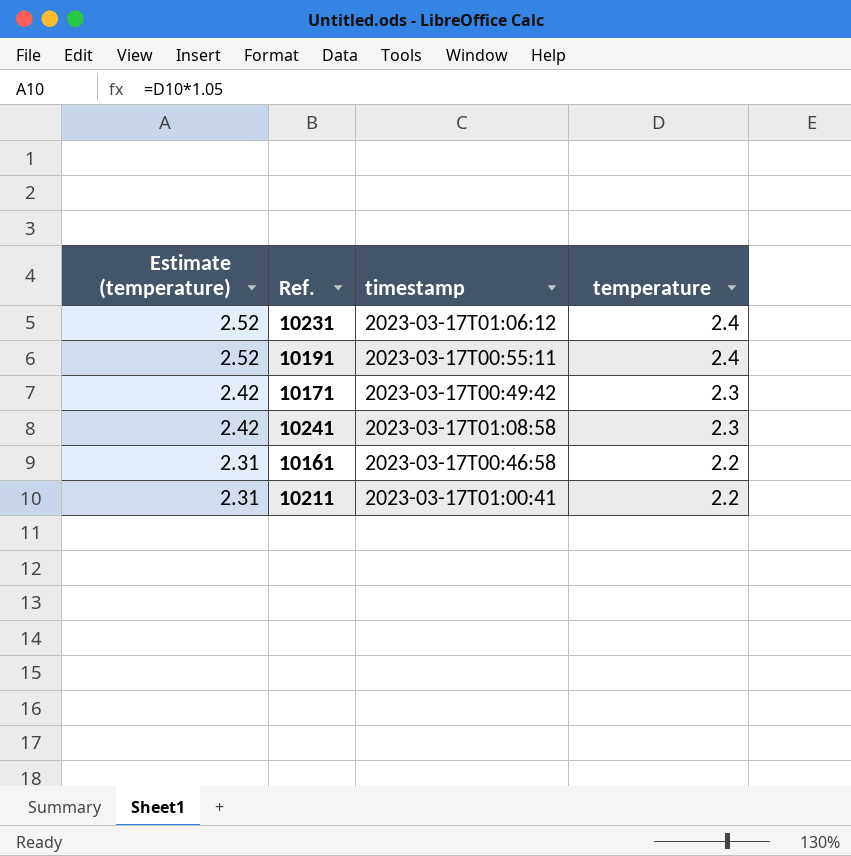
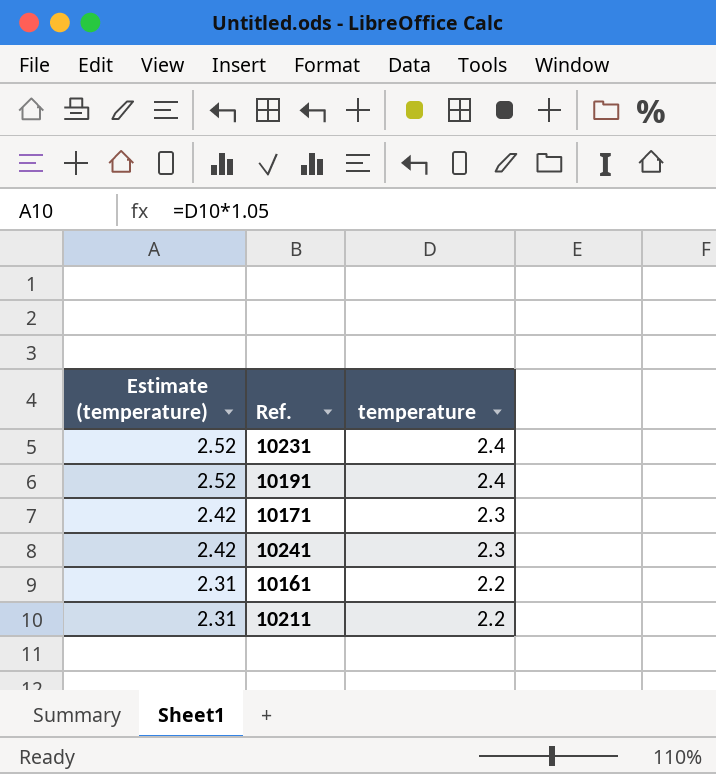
column timestamp | position: 3 -> none

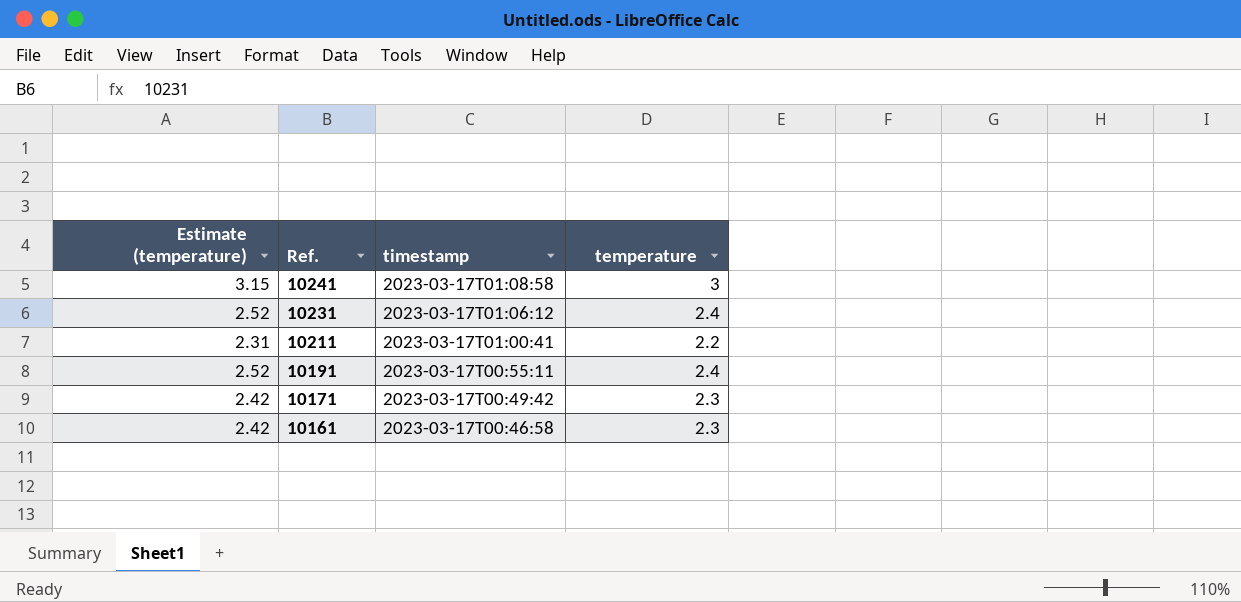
row order: Estimate (temperature) descending -> Ref. descending
column timestamp | position: none -> 3
10241 | Estimate (temperature): 2.42 -> 3.15
10241 | temperature: 2.3 -> 3
10161 | Estimate (temperature): 2.31 -> 2.42
10161 | temperature: 2.2 -> 2.3

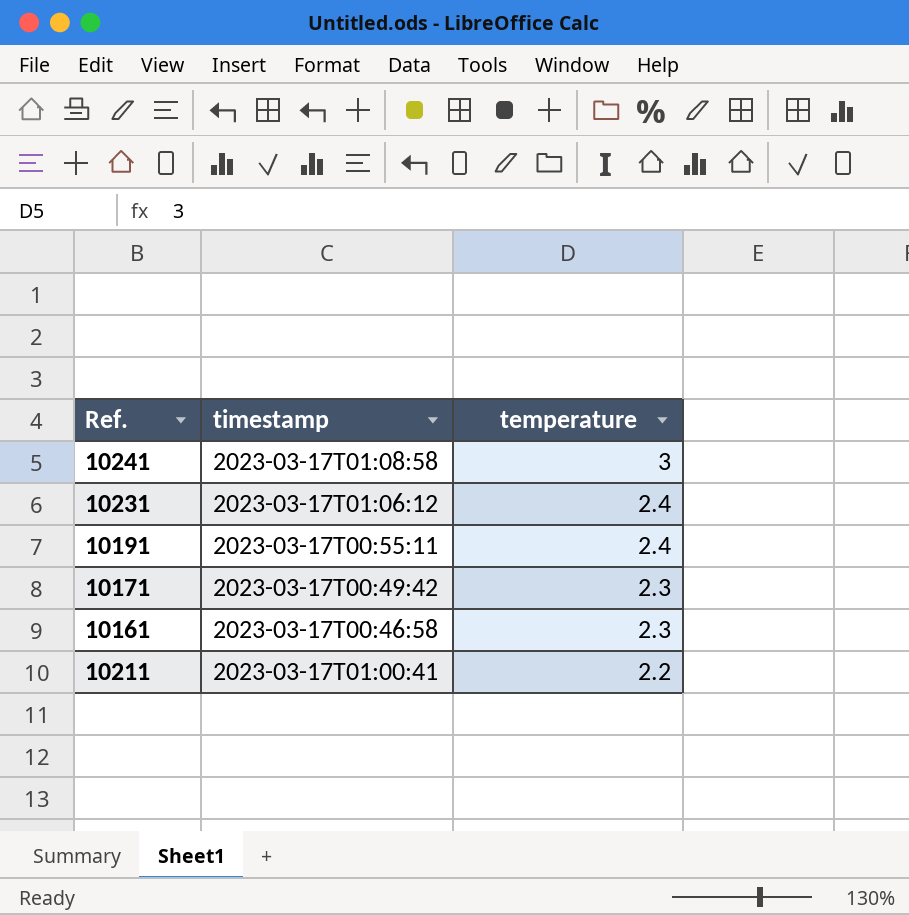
row order: Ref. descending -> temperature descending
column Estimate (temperature) | formula: [temperature] * 1.05 -> none

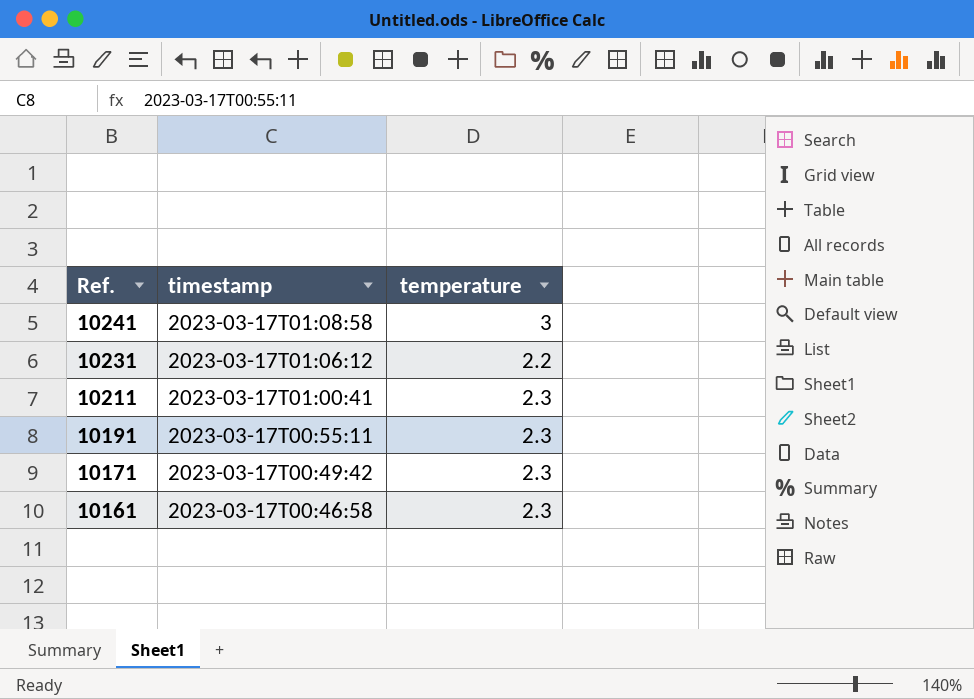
row order: temperature descending -> Ref. descending
10231 | temperature: 2.4 -> 2.2
10211 | temperature: 2.2 -> 2.3
10191 | temperature: 2.4 -> 2.3

